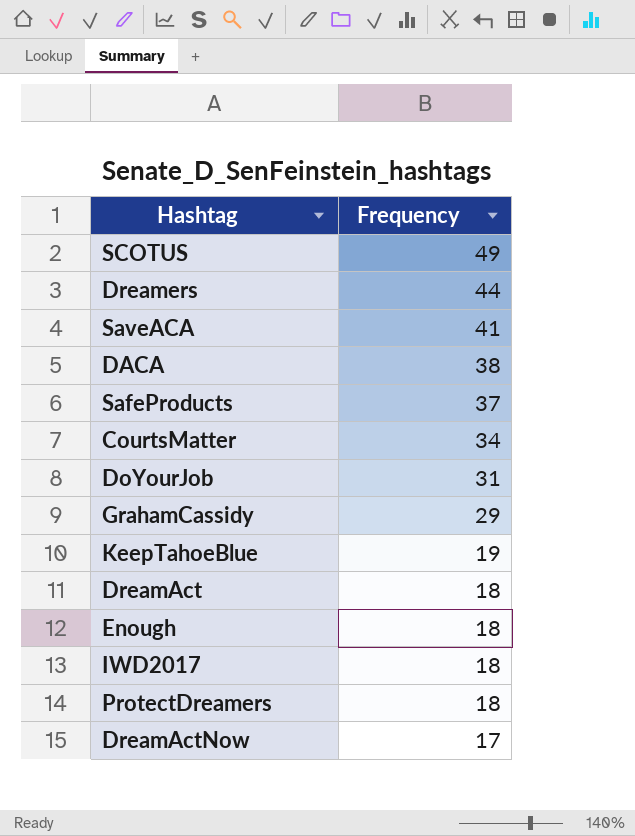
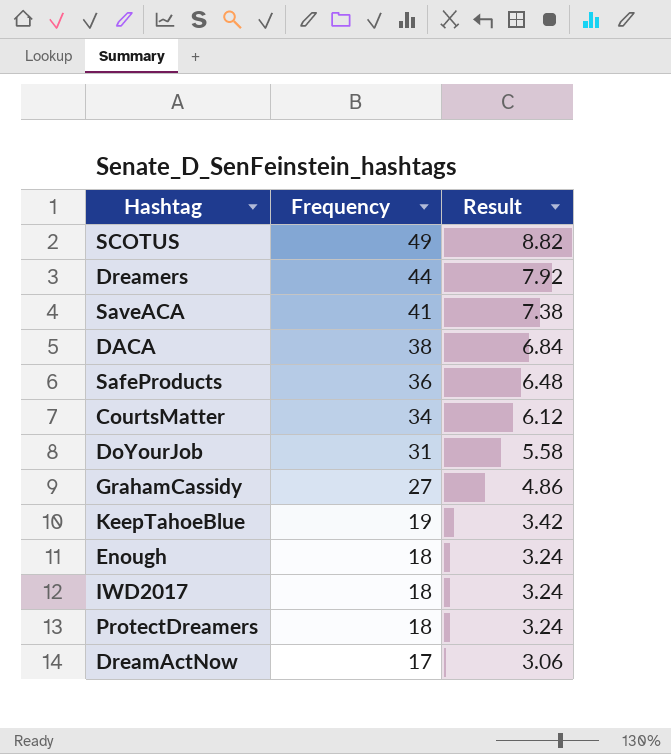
column Result | formula: none -> [Frequency] * 0.18
row DreamAct: 18 -> none
SafeProducts | Frequency: 37 -> 36
GrahamCassidy | Frequency: 29 -> 27

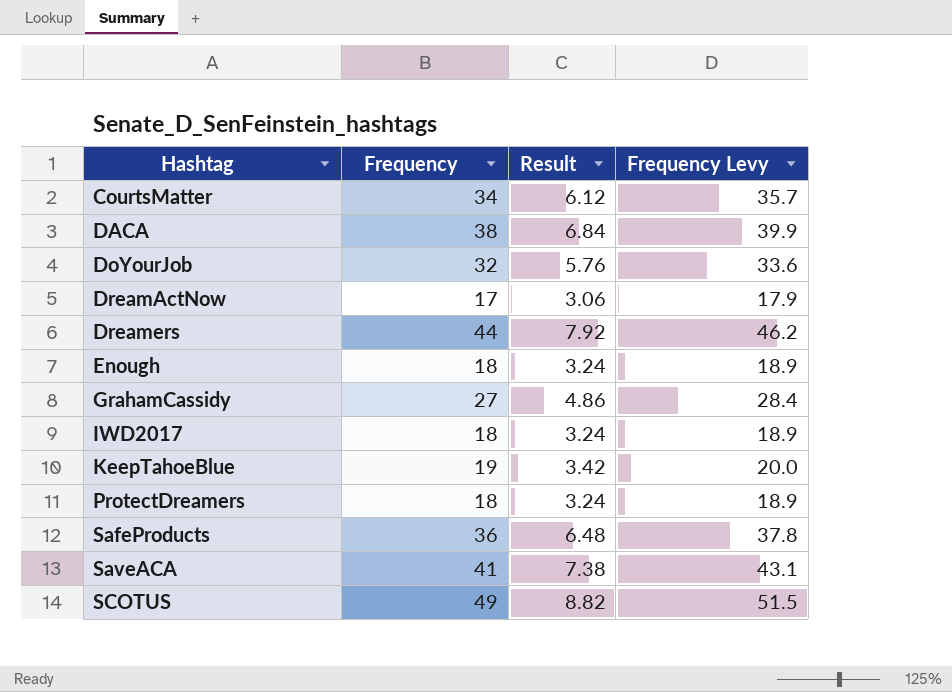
row order: Frequency descending -> Hashtag ascending
column Frequency Levy | formula: none -> [Frequency] * 1.05
DoYourJob | Frequency: 31 -> 32
DoYourJob | Result: 5.58 -> 5.76

